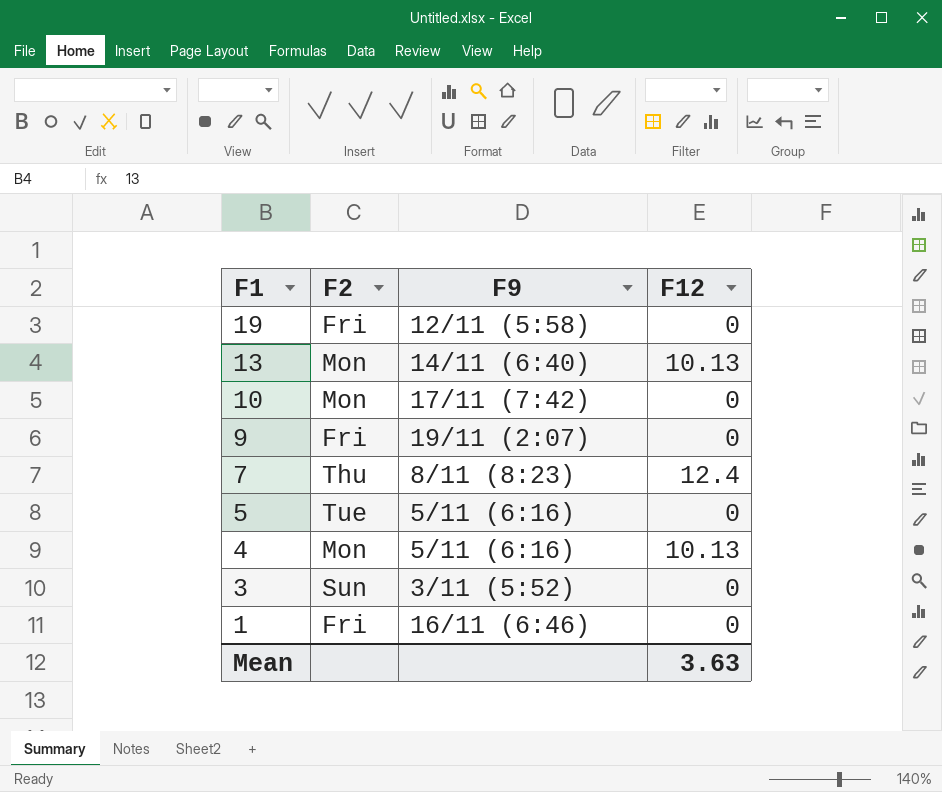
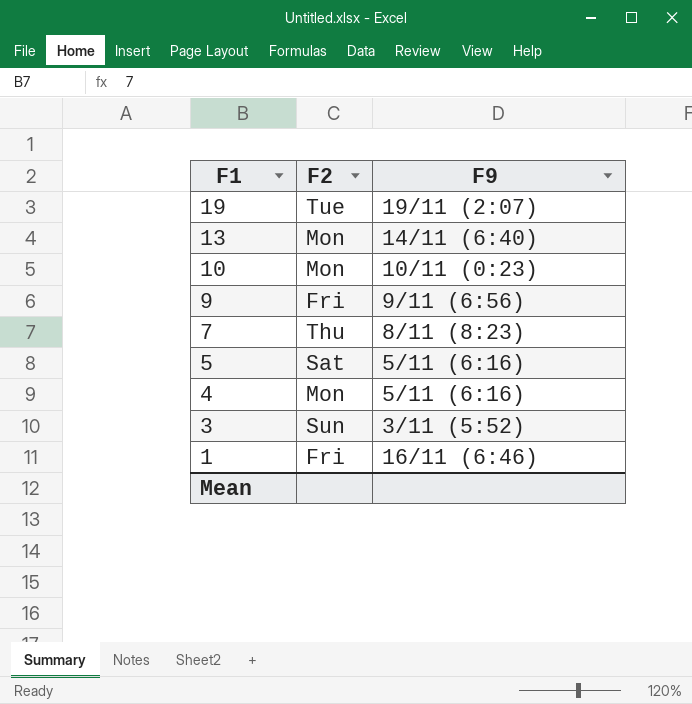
column F12 | position: 4 -> none
19 | F2: Fri -> Tue
19 | F9: 12/11 (5:58) -> 19/11 (2:07)
10 | F9: 17/11 (7:42) -> 10/11 (0:23)
9 | F9: 19/11 (2:07) -> 9/11 (6:56)
5 | F2: Tue -> Sat

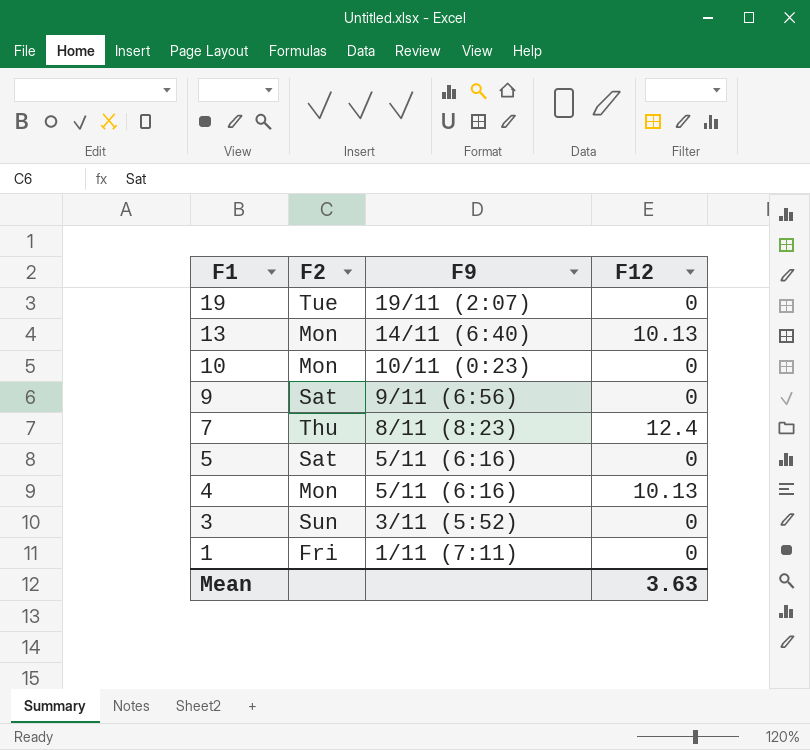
column F12 | position: none -> 4
9 | F2: Fri -> Sat
1 | F9: 16/11 (6:46) -> 1/11 (7:11)

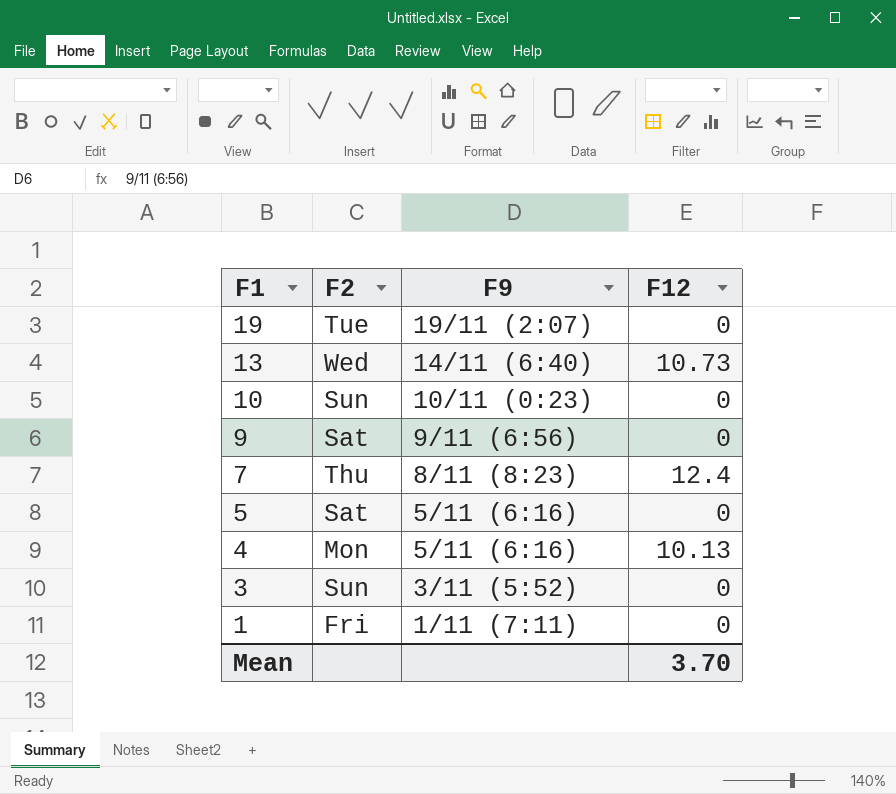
13 | F2: Mon -> Wed
13 | F12: 10.13 -> 10.73
10 | F2: Mon -> Sun
Mean | F12: 3.63 -> 3.70

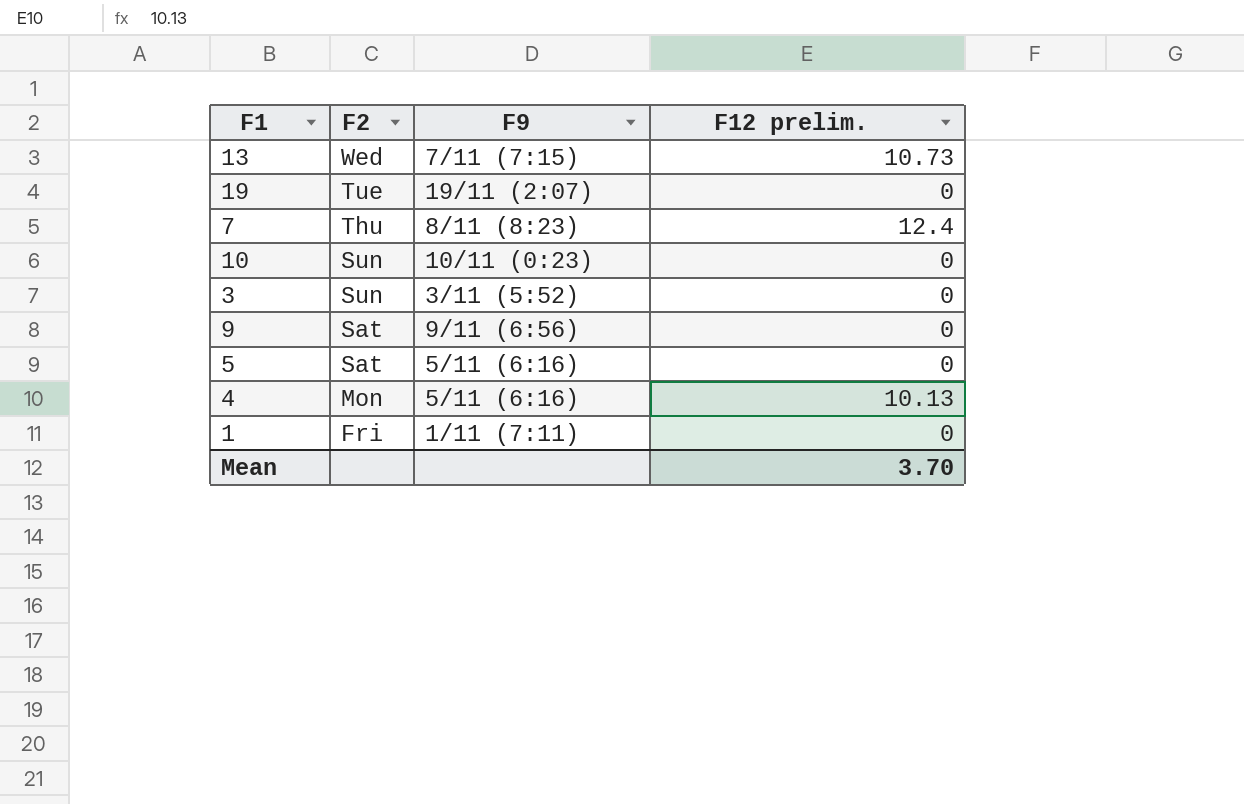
row order: F1 descending -> F2 descending
column name: F12 -> F12 prelim.
13 | F9: 14/11 (6:40) -> 7/11 (7:15)

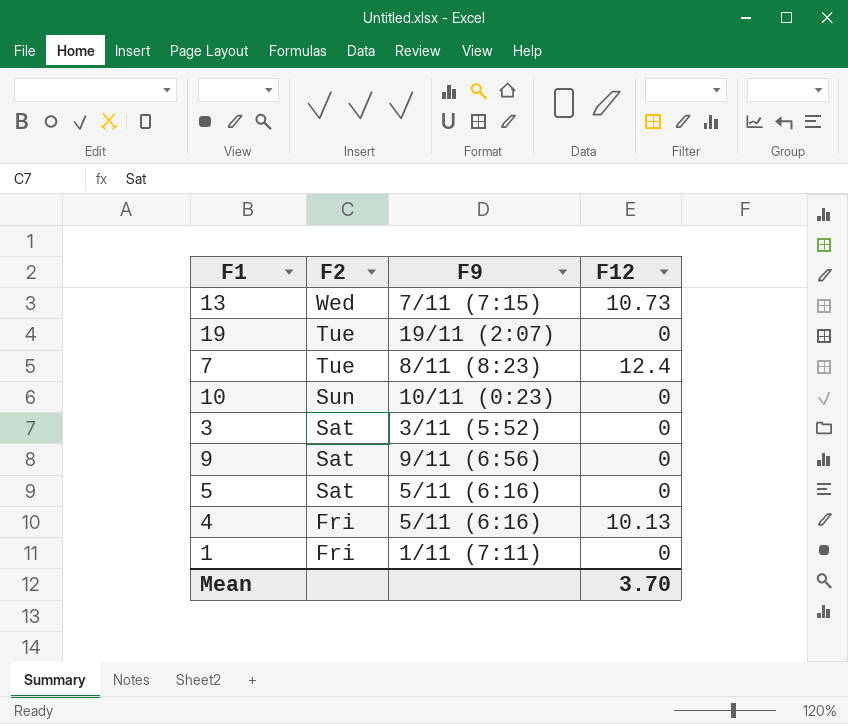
column name: F12 prelim. -> F12
7 | F2: Thu -> Tue
3 | F2: Sun -> Sat
4 | F2: Mon -> Fri

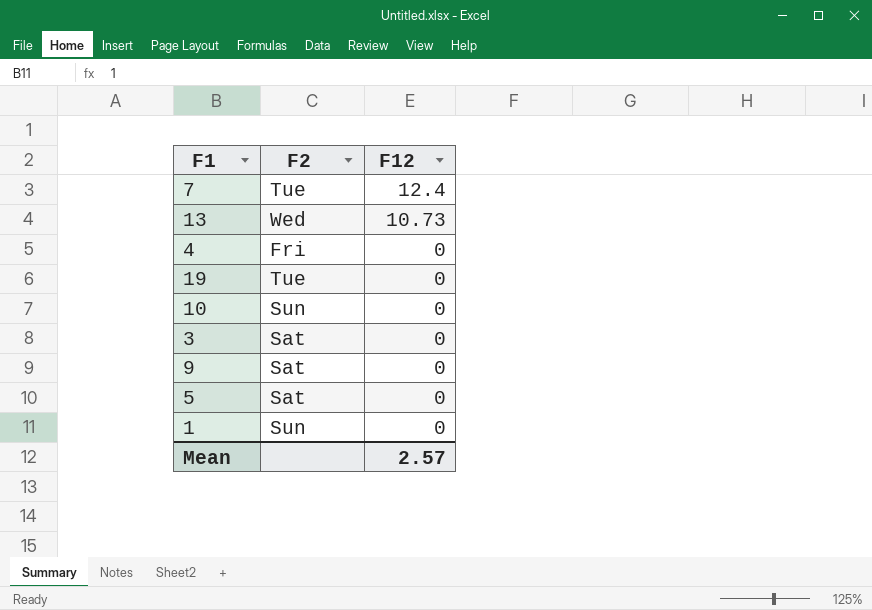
row order: F2 descending -> F12 descending
column F9 | position: 3 -> none
4 | F12: 10.13 -> 0
1 | F2: Fri -> Sun
Mean | F12: 3.70 -> 2.57

